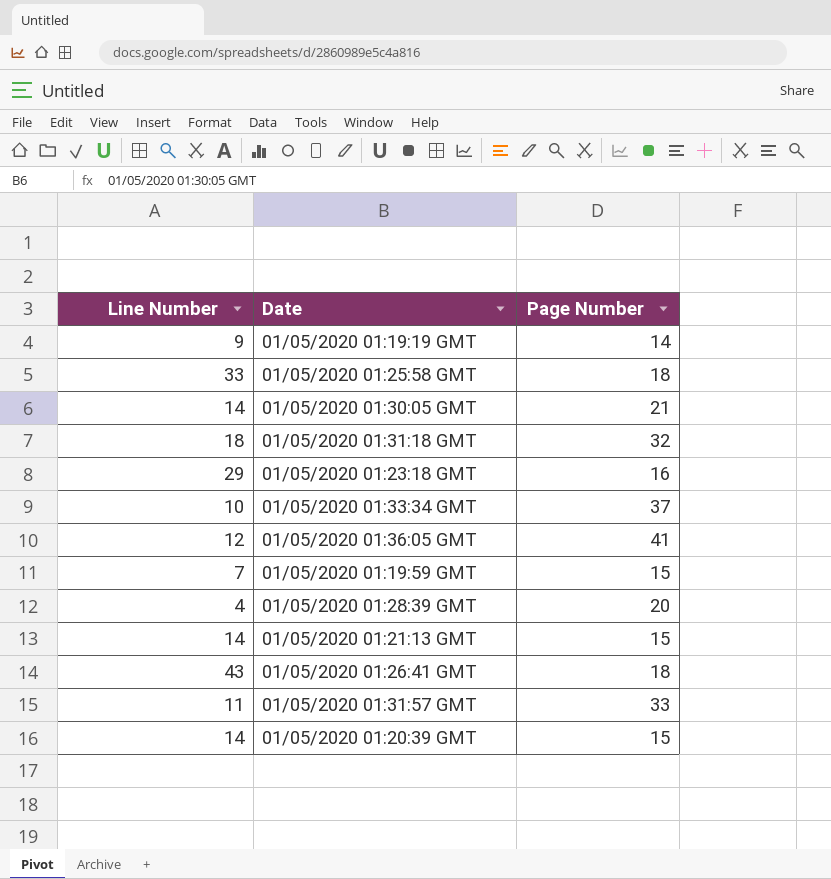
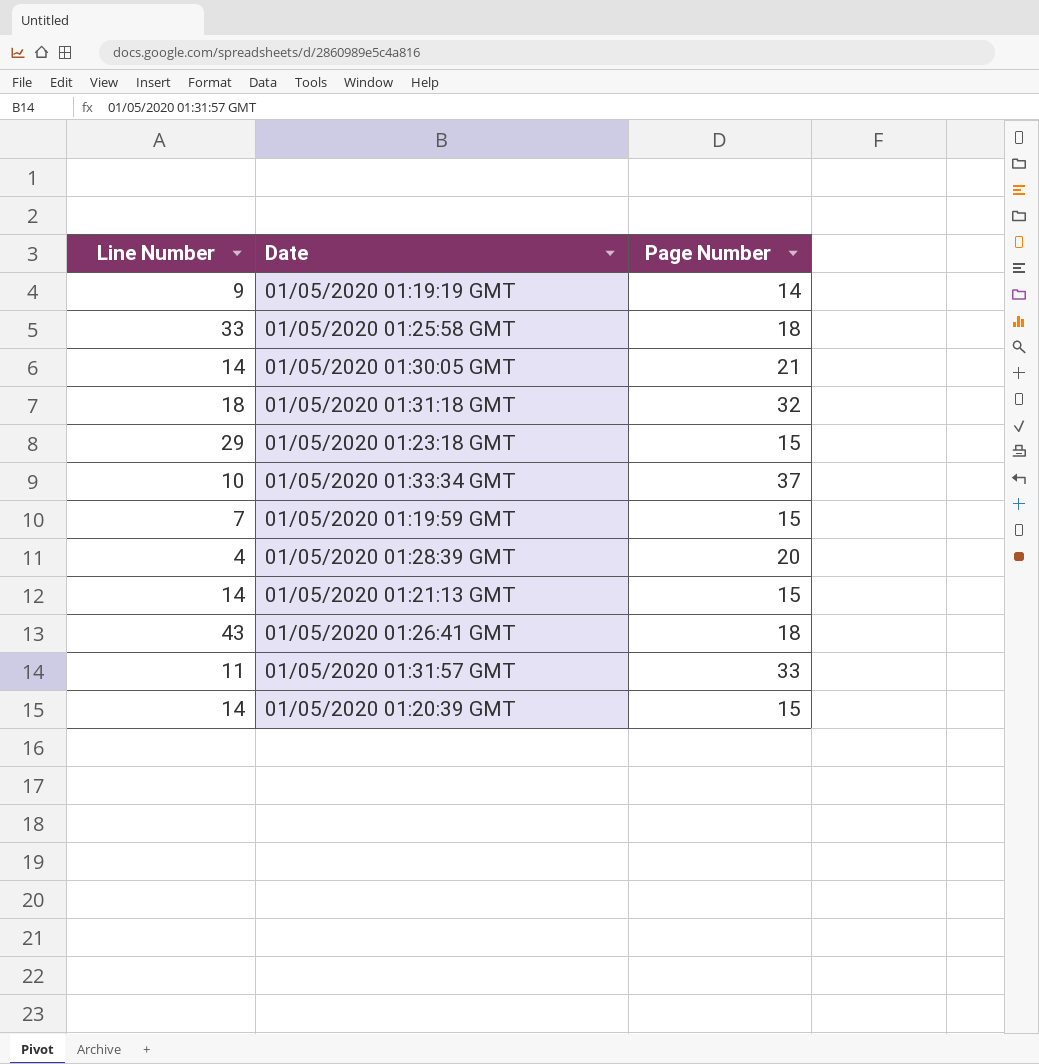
row 01/05/2020 01:36:05 GMT: 12 | 41 -> none
01/05/2020 01:23:18 GMT | Page Number: 16 -> 15

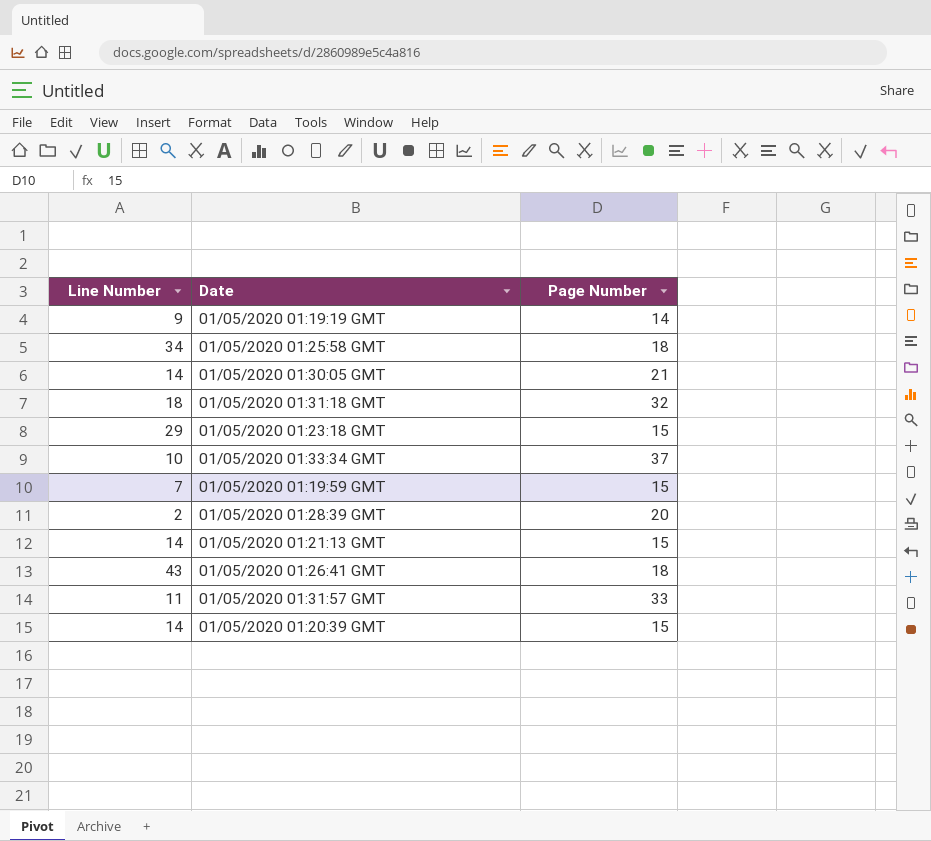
01/05/2020 01:25:58 GMT | Line Number: 33 -> 34
01/05/2020 01:28:39 GMT | Line Number: 4 -> 2

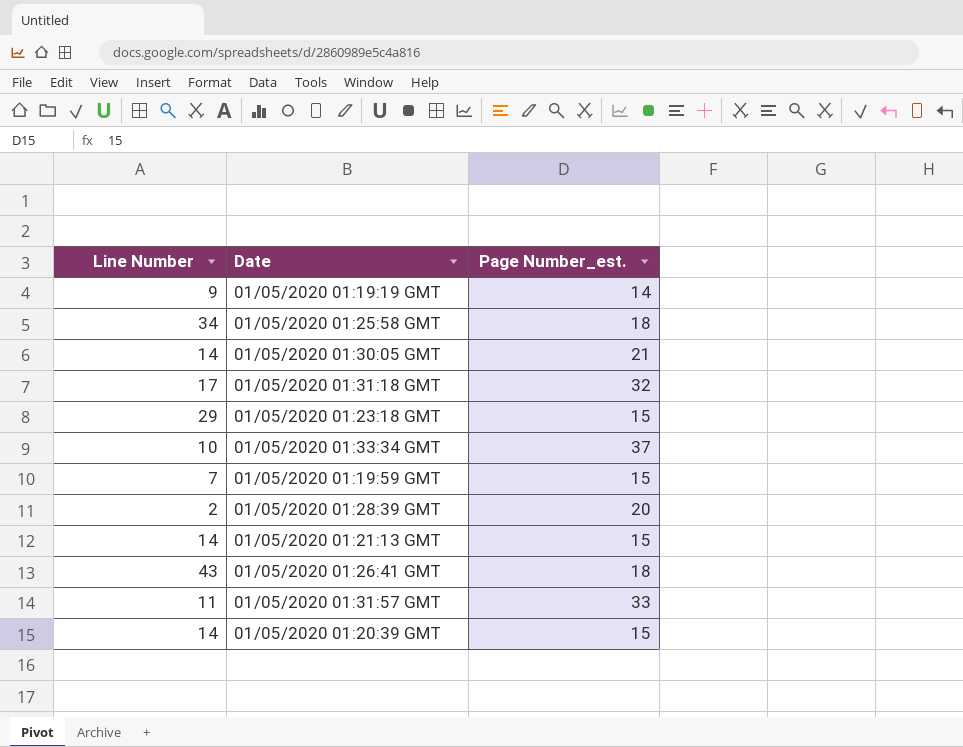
column name: Page Number -> Page Number_est.
01/05/2020 01:31:18 GMT | Line Number: 18 -> 17

